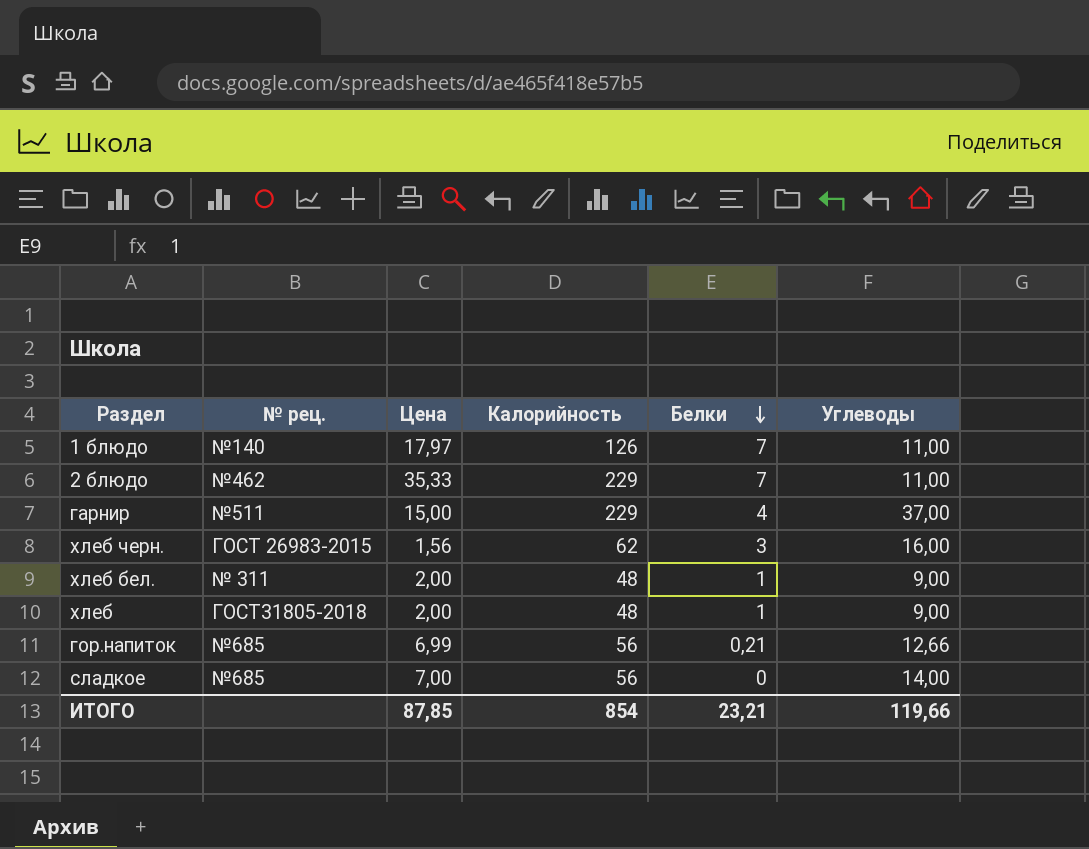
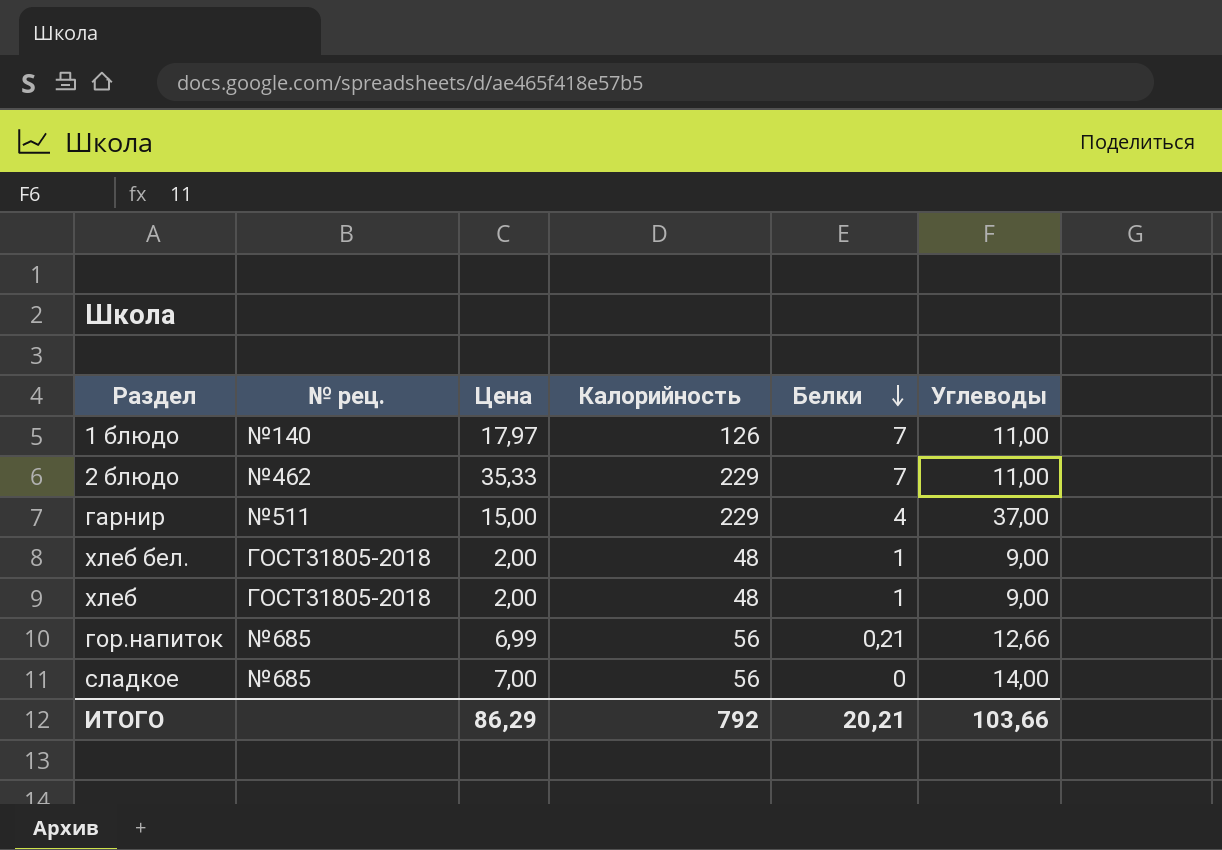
row хлеб черн.: ГОСТ 26983-2015 | 1,56 | 62 | 3 | 16,00 -> none
хлеб бел. | № рец.: № 311 -> ГОСТ31805-2018
ИТОГО | Цена: 87,85 -> 86,29
ИТОГО | Калорийность: 854 -> 792
ИТОГО | Белки: 23,21 -> 20,21
ИТОГО | Углеводы: 119,66 -> 103,66

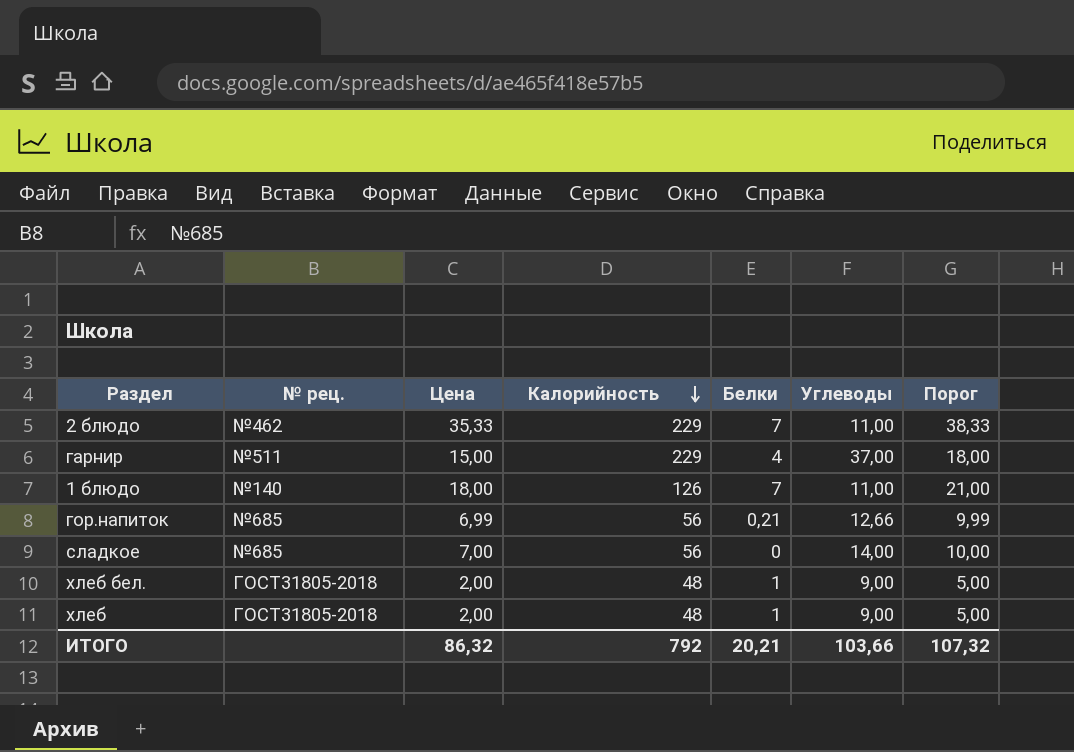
row order: Белки descending -> Калорийность descending
column Порог | formula: none -> [Цена] + 3
1 блюдо | Цена: 17,97 -> 18,00
ИТОГО | Цена: 86,29 -> 86,32

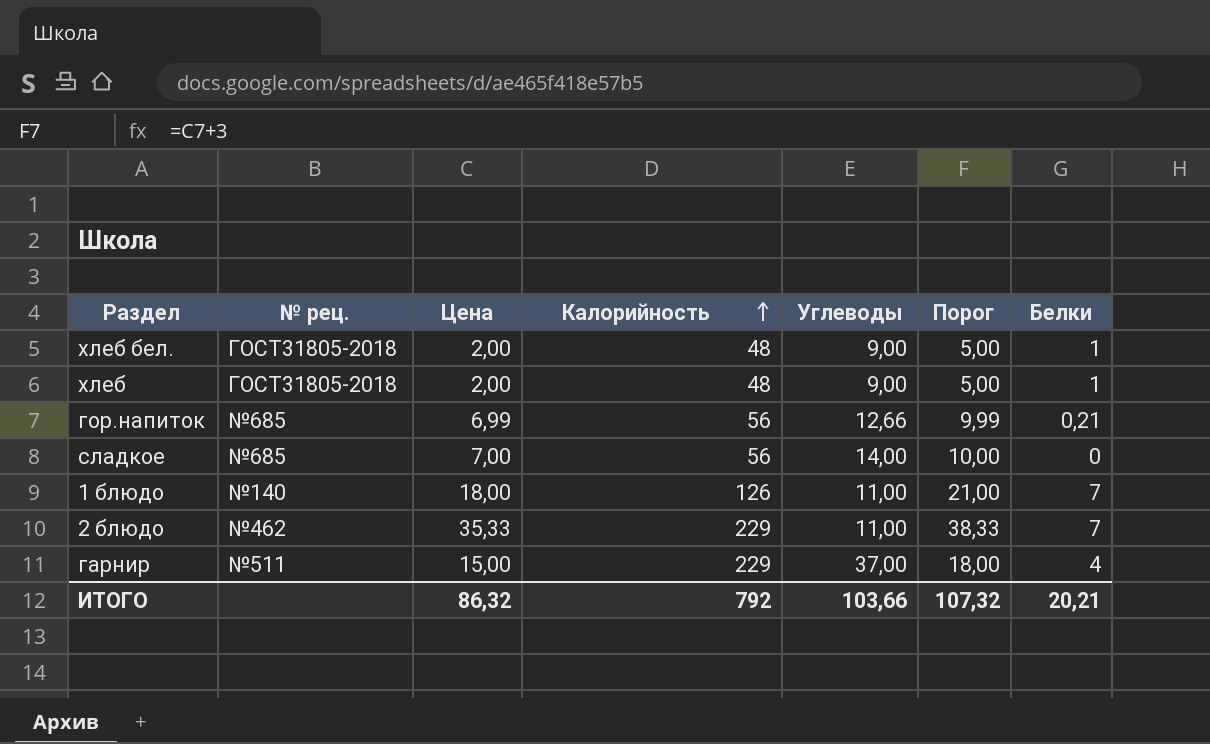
row order: Калорийность descending -> Калорийность ascending
column Белки | position: 5 -> 7

